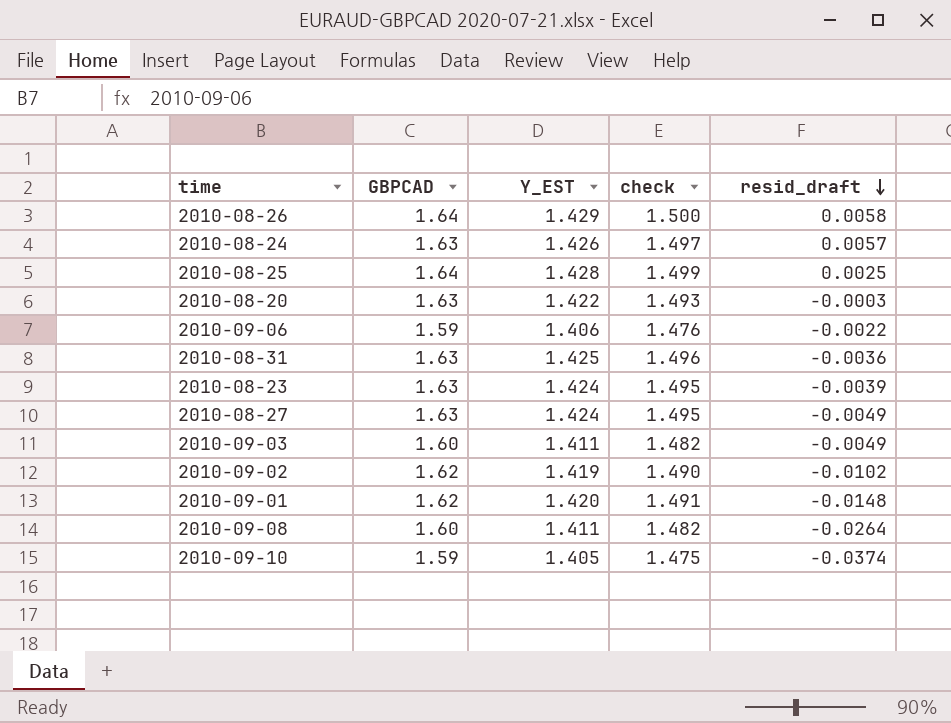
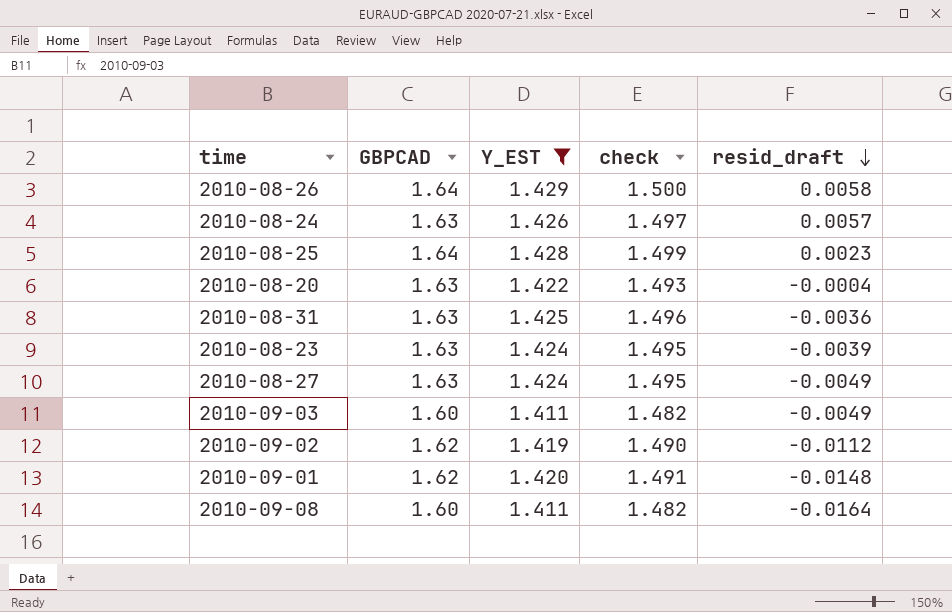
filter: none -> Y_EST >= 1.411
2010-08-25 | resid_draft: 0.0025 -> 0.0023
2010-08-20 | resid_draft: -0.0003 -> -0.0004
2010-09-02 | resid_draft: -0.0102 -> -0.0112
2010-09-08 | resid_draft: -0.0264 -> -0.0164

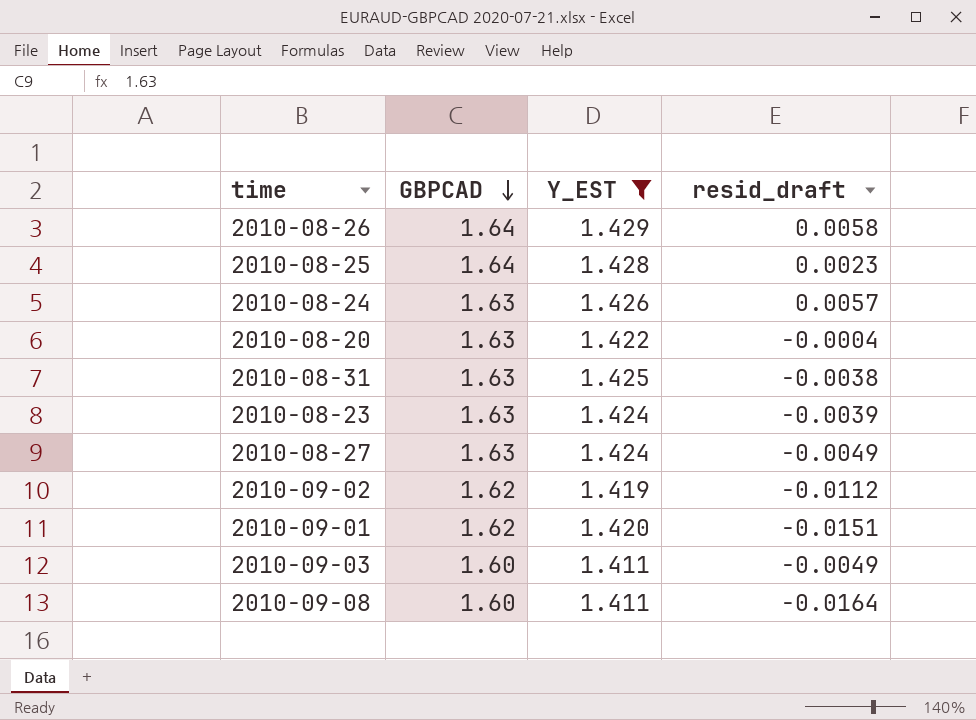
row order: resid_draft descending -> GBPCAD descending
column check | formula: [Y_EST] * 1.05 -> none
2010-08-31 | resid_draft: -0.0036 -> -0.0038
2010-09-01 | resid_draft: -0.0148 -> -0.0151

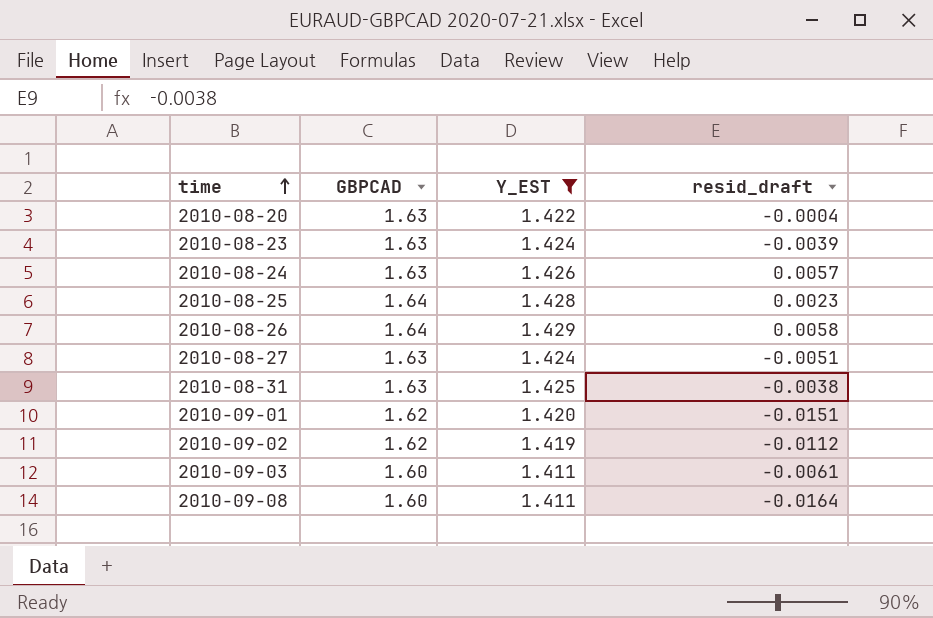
row order: GBPCAD descending -> time ascending
2010-08-27 | resid_draft: -0.0049 -> -0.0051
2010-09-03 | resid_draft: -0.0049 -> -0.0061

